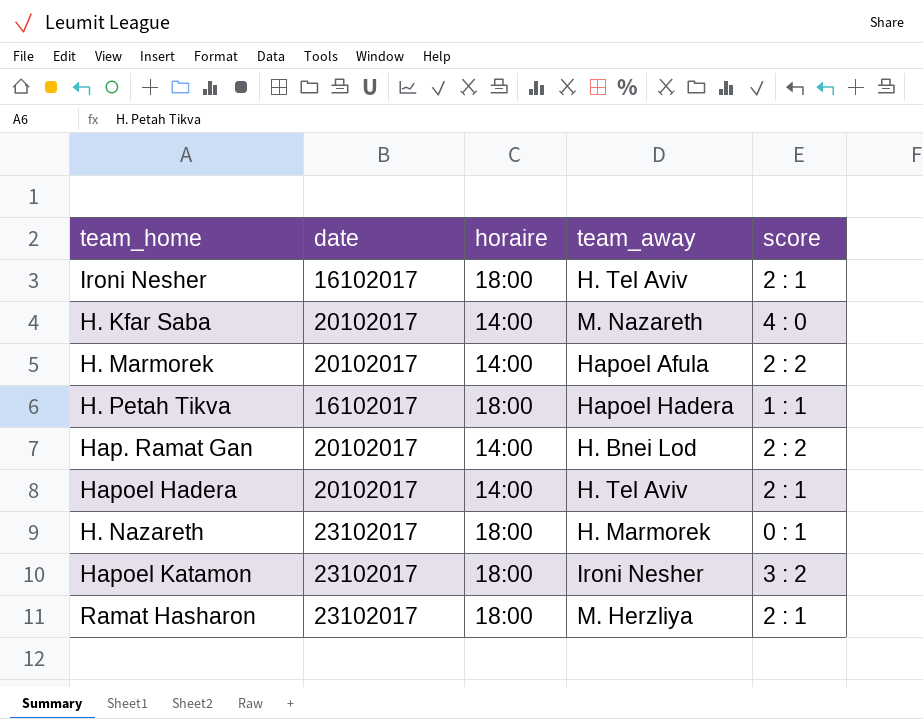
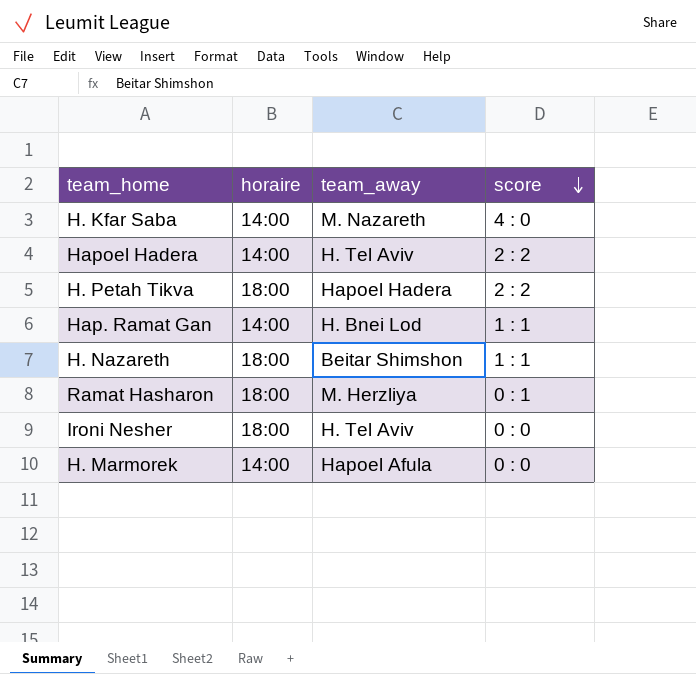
row order: none -> score descending
column date | position: 2 -> none
row Hapoel Katamon: 23102017 | 18:00 | Ironi Nesher | 3 : 2 -> none
Hapoel Hadera | score: 2 : 1 -> 2 : 2
H. Petah Tikva | score: 1 : 1 -> 2 : 2
Hap. Ramat Gan | score: 2 : 2 -> 1 : 1
H. Nazareth | team_away: H. Marmorek -> Beitar Shimshon
H. Nazareth | score: 0 : 1 -> 1 : 1
Ramat Hasharon | score: 2 : 1 -> 0 : 1
Ironi Nesher | score: 2 : 1 -> 0 : 0
H. Marmorek | score: 2 : 2 -> 0 : 0

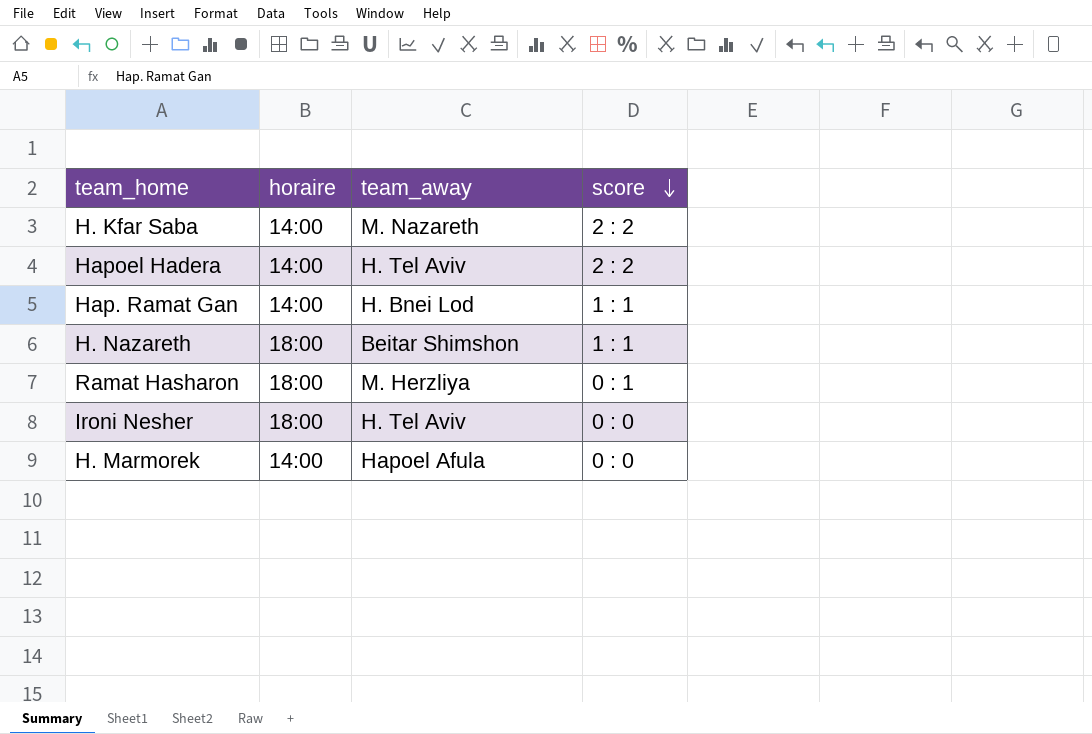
row H. Petah Tikva: 18:00 | Hapoel Hadera | 2 : 2 -> none
H. Kfar Saba | score: 4 : 0 -> 2 : 2

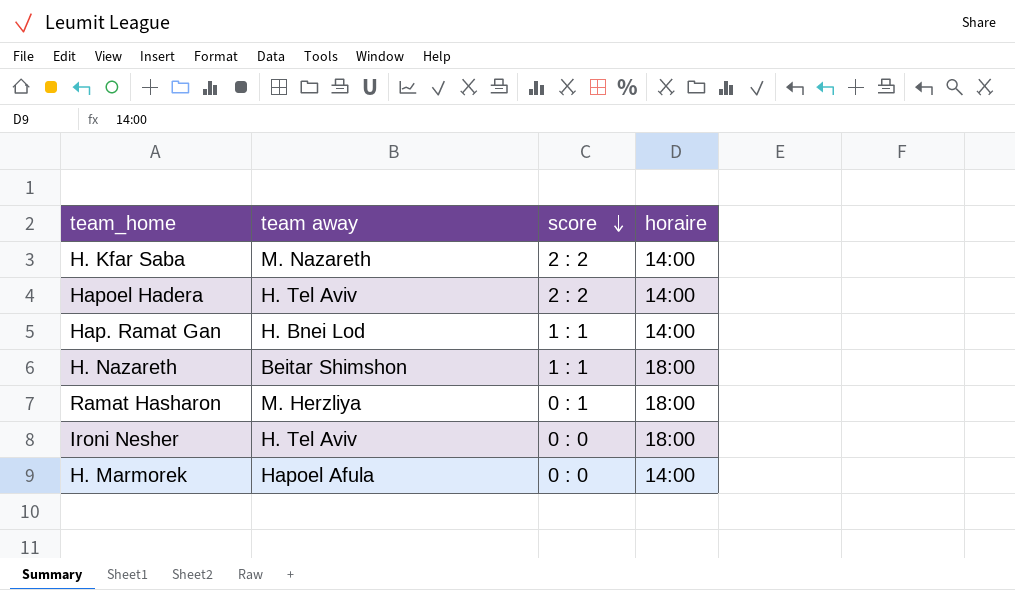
column name: team_away -> team away
column horaire | position: 2 -> 4

